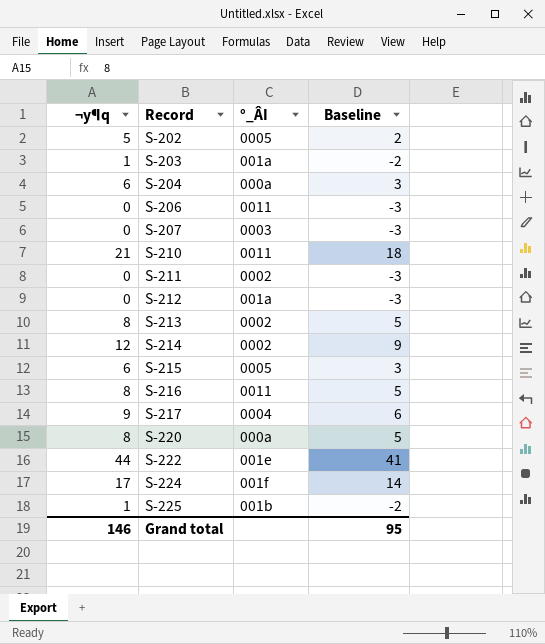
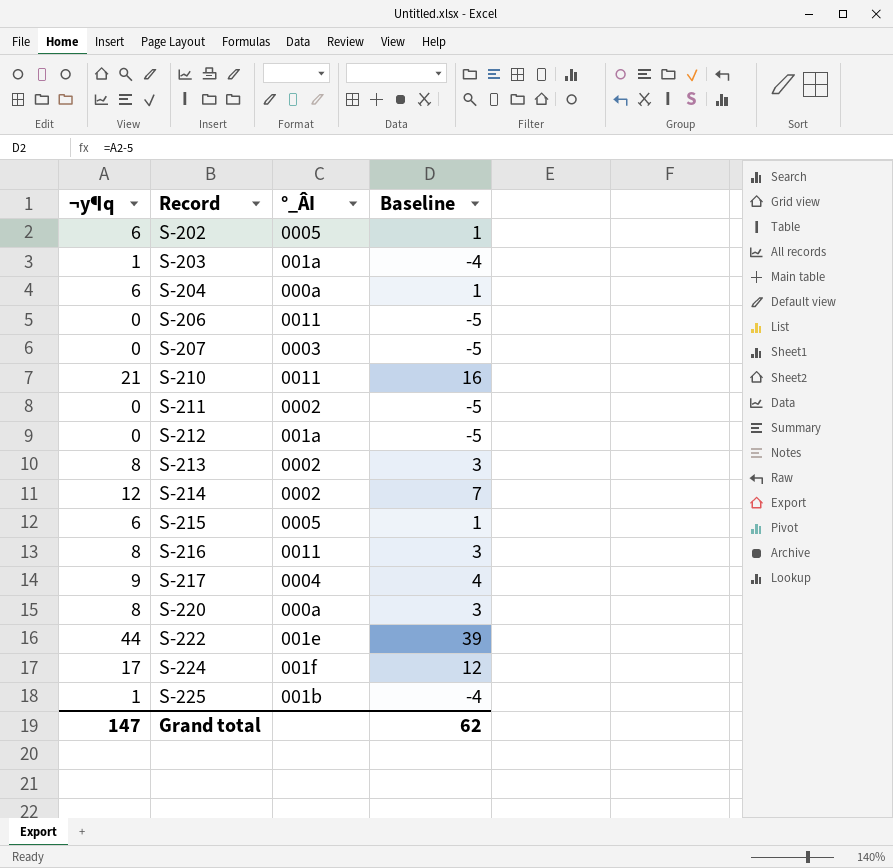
column Baseline | formula: [¬y¶q] - 3 -> [¬y¶q] - 5
S-202 | ¬y¶q: 5 -> 6
Grand total | ¬y¶q: 146 -> 147
Grand total | Baseline: 95 -> 62

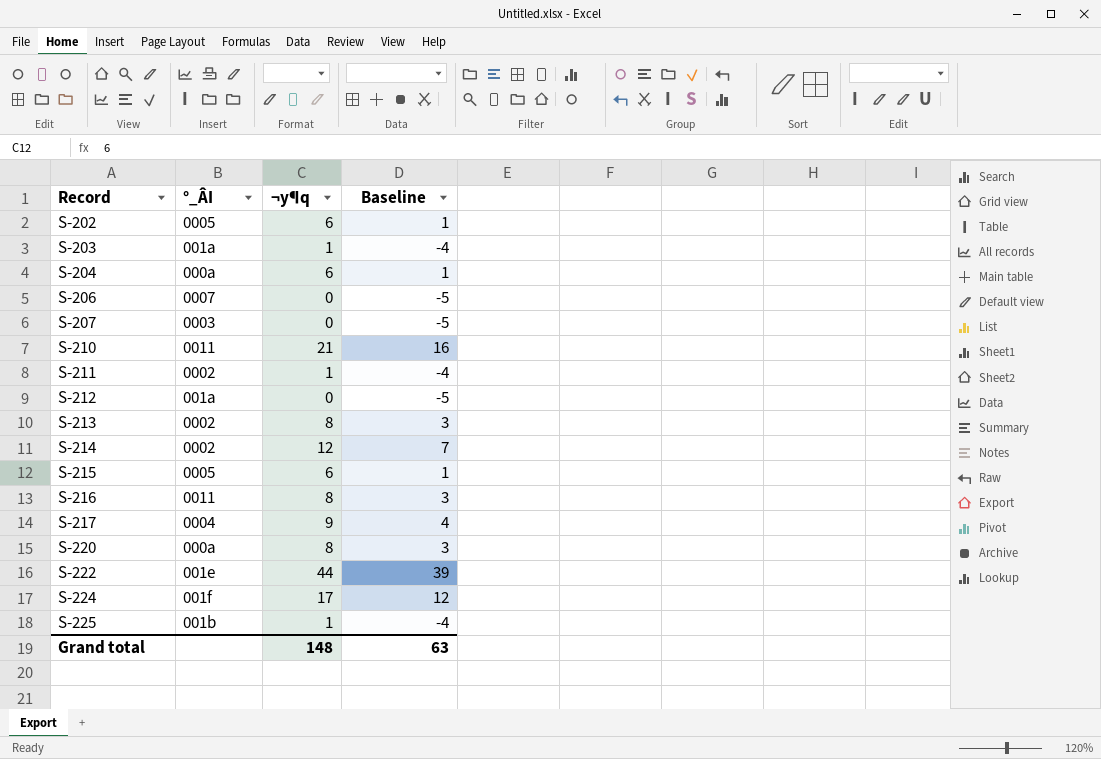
column ¬y¶q | position: 1 -> 3
S-206 | °_ÂI: 0011 -> 0007
S-211 | ¬y¶q: 0 -> 1
S-211 | Baseline: -5 -> -4
Grand total | ¬y¶q: 147 -> 148
Grand total | Baseline: 62 -> 63

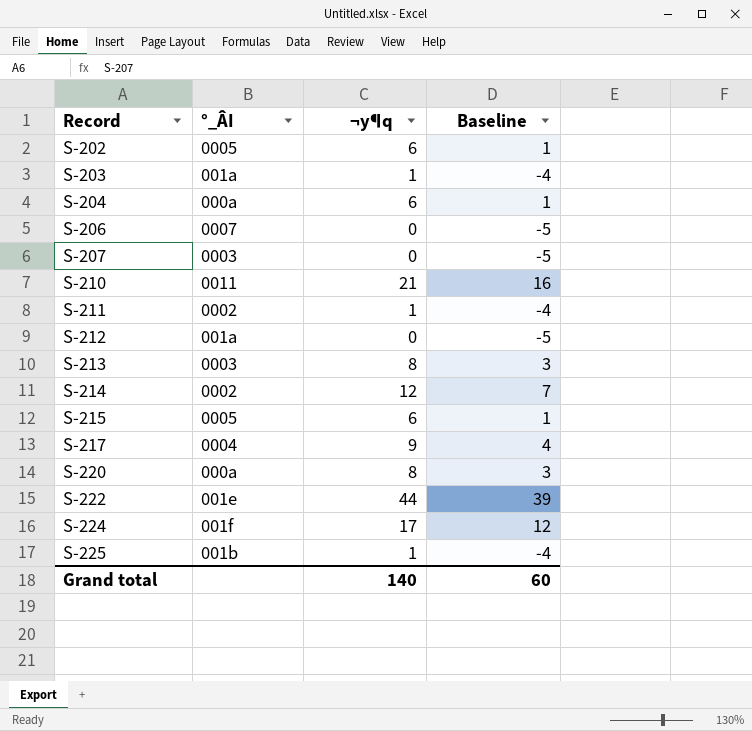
row S-216: 0011 | 8 | 3 -> none
S-213 | °_ÂI: 0002 -> 0003
Grand total | ¬y¶q: 148 -> 140
Grand total | Baseline: 63 -> 60

